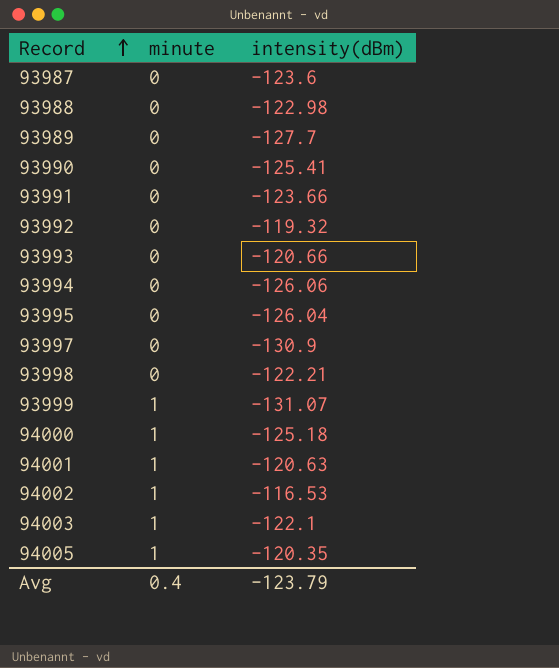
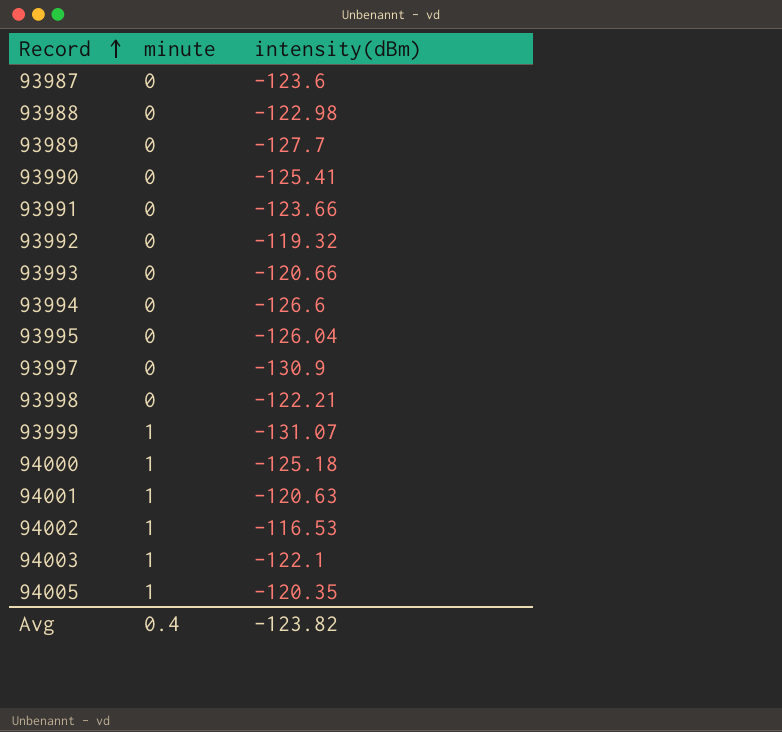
93994 | intensity(dBm): -126.06 -> -126.6
Avg | intensity(dBm): -123.79 -> -123.82

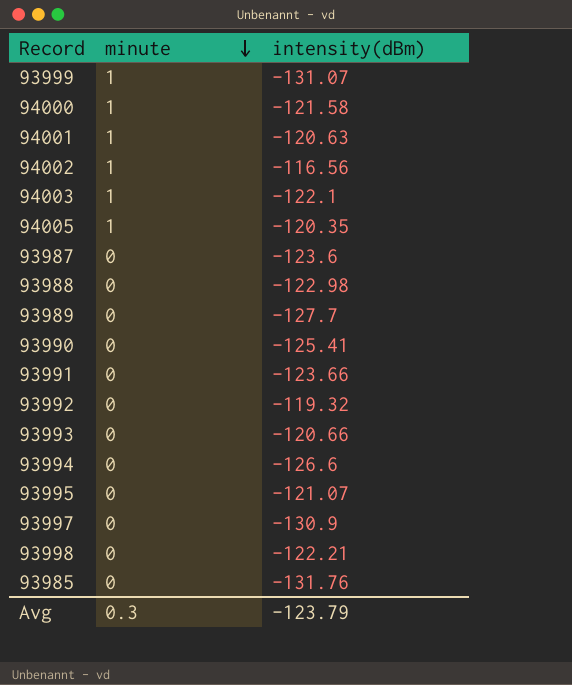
row order: Record ascending -> minute descending
94000 | intensity(dBm): -125.18 -> -121.58
94002 | intensity(dBm): -116.53 -> -116.56
93995 | intensity(dBm): -126.04 -> -121.07
row 93985: none -> 0 | -131.76
Avg | minute: 0.4 -> 0.3
Avg | intensity(dBm): -123.82 -> -123.79

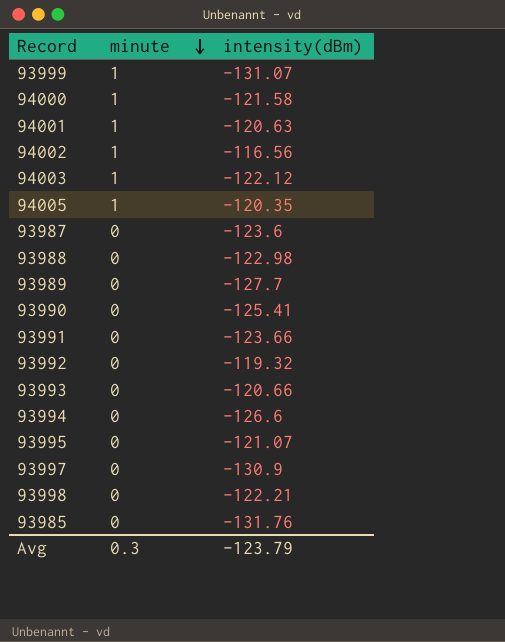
94003 | intensity(dBm): -122.1 -> -122.12

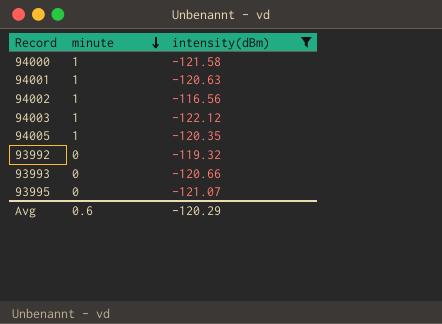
filter: none -> intensity(dBm) >= -122.12
Avg | minute: 0.3 -> 0.6
Avg | intensity(dBm): -123.79 -> -120.29

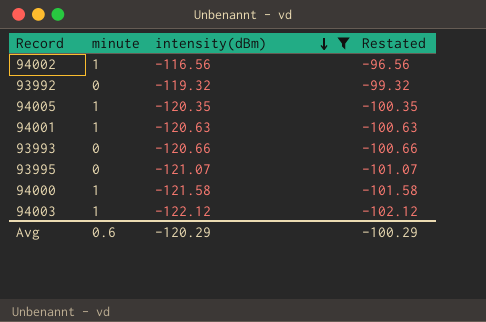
row order: minute descending -> intensity(dBm) descending
column Restated | formula: none -> [intensity(dBm)] + 20

